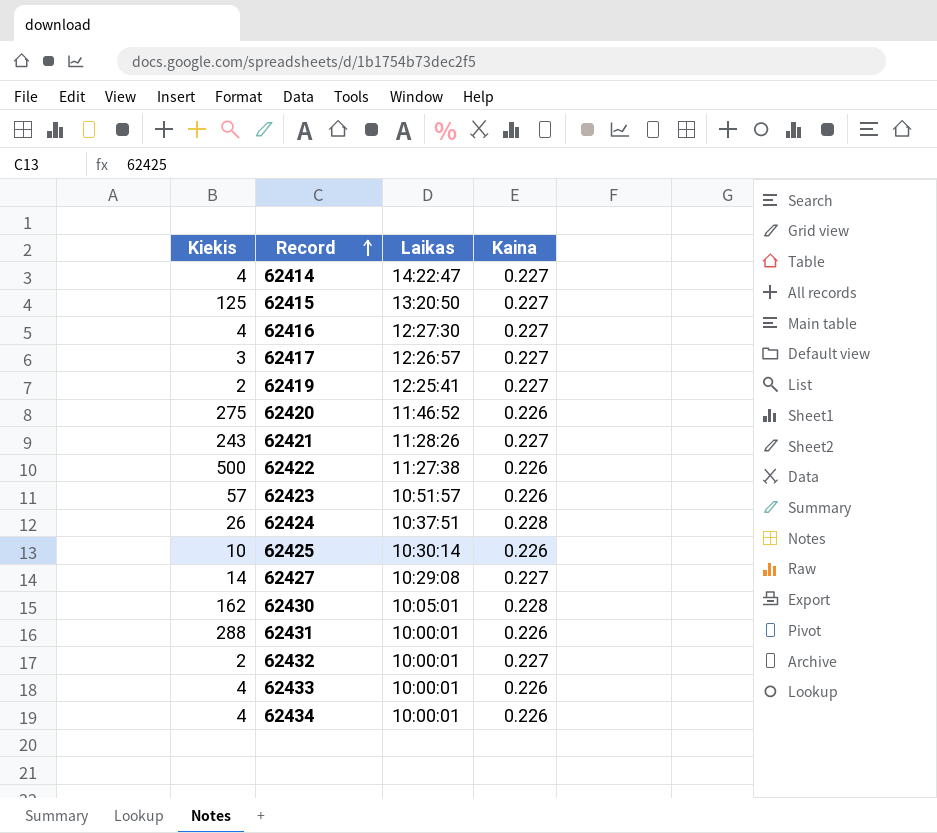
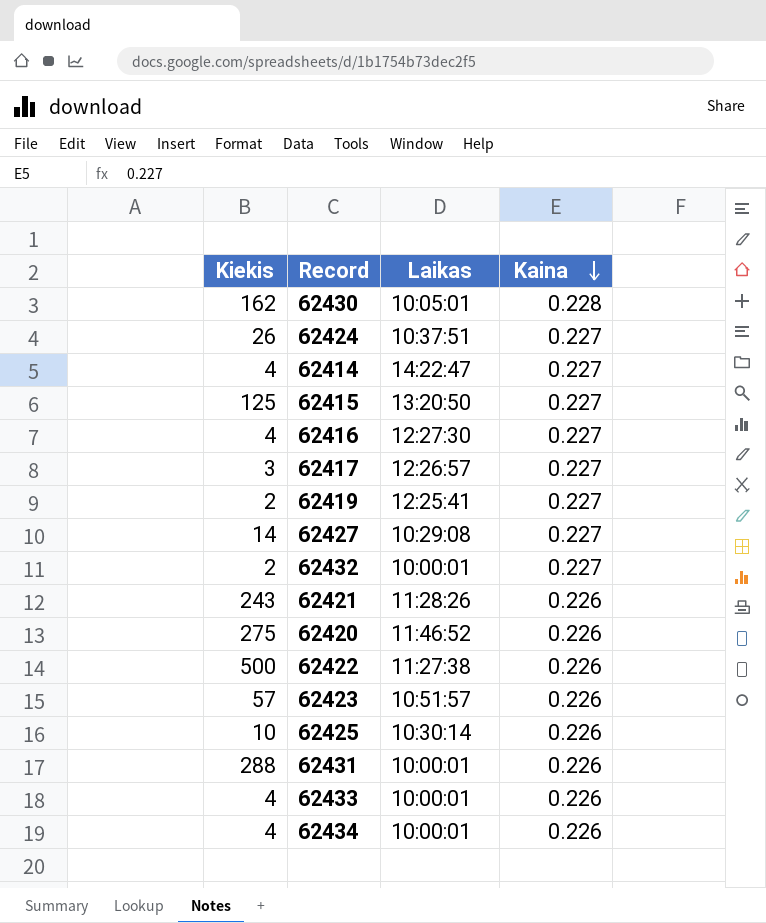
row order: Record ascending -> Kaina descending
62424 | Kaina: 0.228 -> 0.227
62421 | Kaina: 0.227 -> 0.226

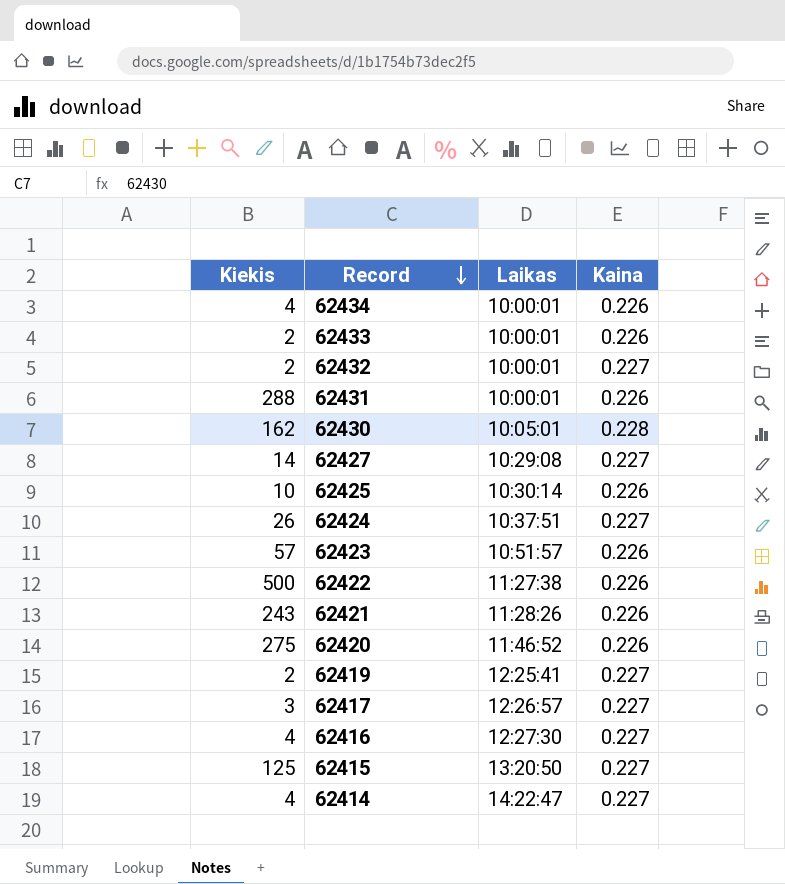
row order: Kaina descending -> Record descending
62433 | Kiekis: 4 -> 2

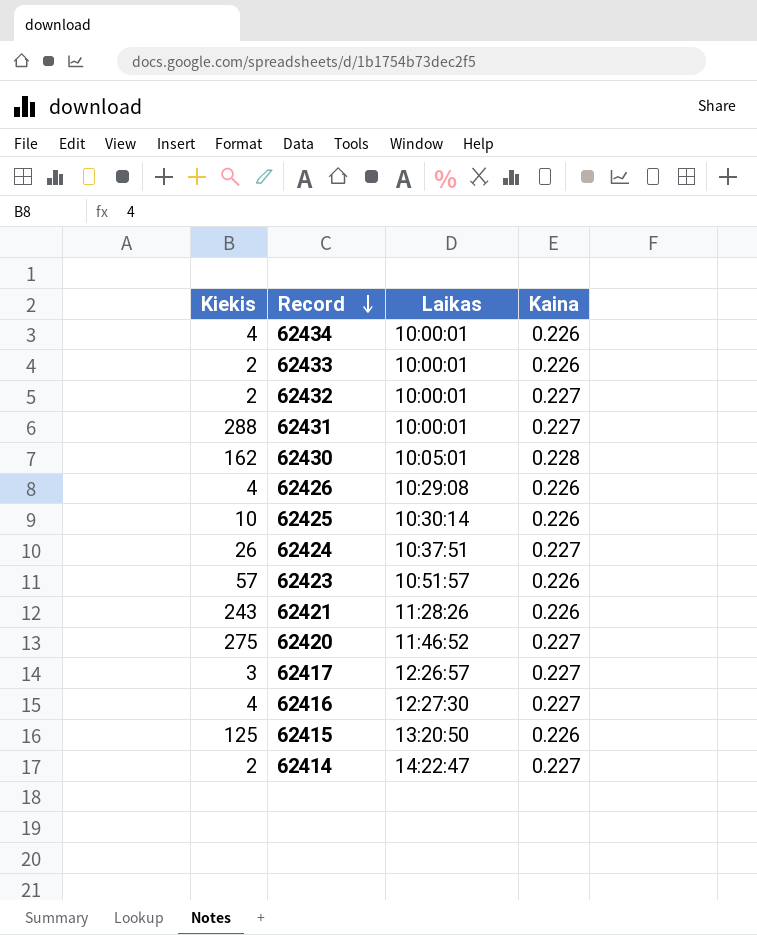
row 62427: 14 | 10:29:08 | 0.227 -> none
row 62422: 500 | 11:27:38 | 0.226 -> none
row 62419: 2 | 12:25:41 | 0.227 -> none
62431 | Kaina: 0.226 -> 0.227
row 62426: none -> 4 | 10:29:08 | 0.226
62420 | Kaina: 0.226 -> 0.227
62415 | Kaina: 0.227 -> 0.226
62414 | Kiekis: 4 -> 2

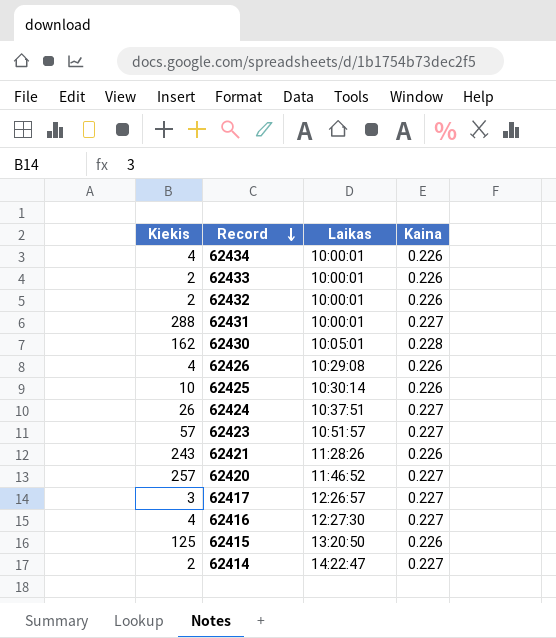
62432 | Kaina: 0.227 -> 0.226
62423 | Kaina: 0.226 -> 0.227
62420 | Kiekis: 275 -> 257

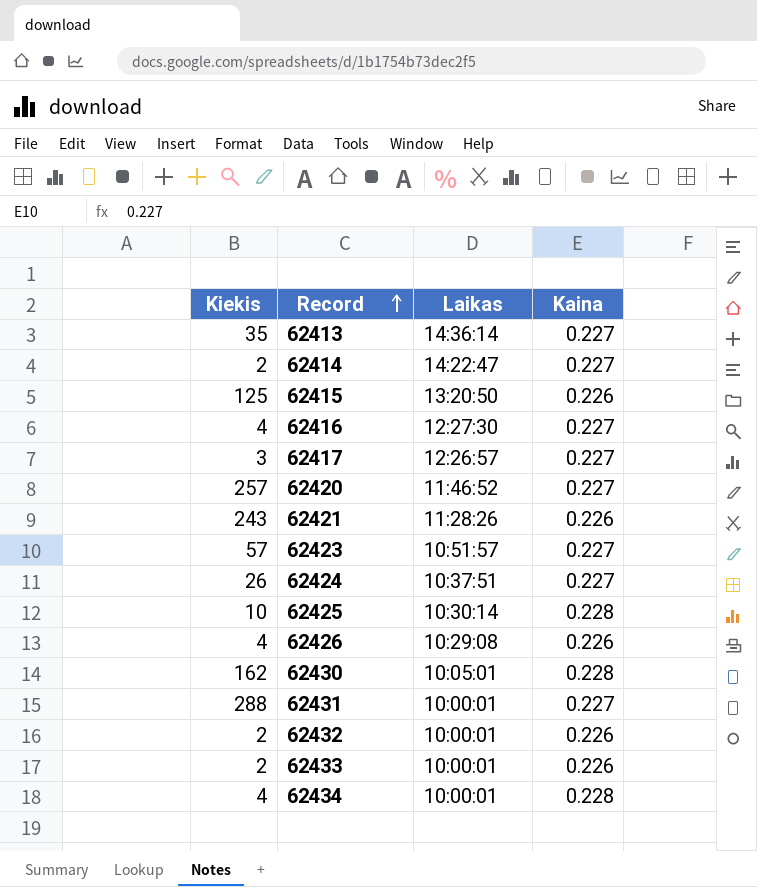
row order: Record descending -> Record ascending
row 62413: none -> 35 | 14:36:14 | 0.227
62425 | Kaina: 0.226 -> 0.228
62434 | Kaina: 0.226 -> 0.228

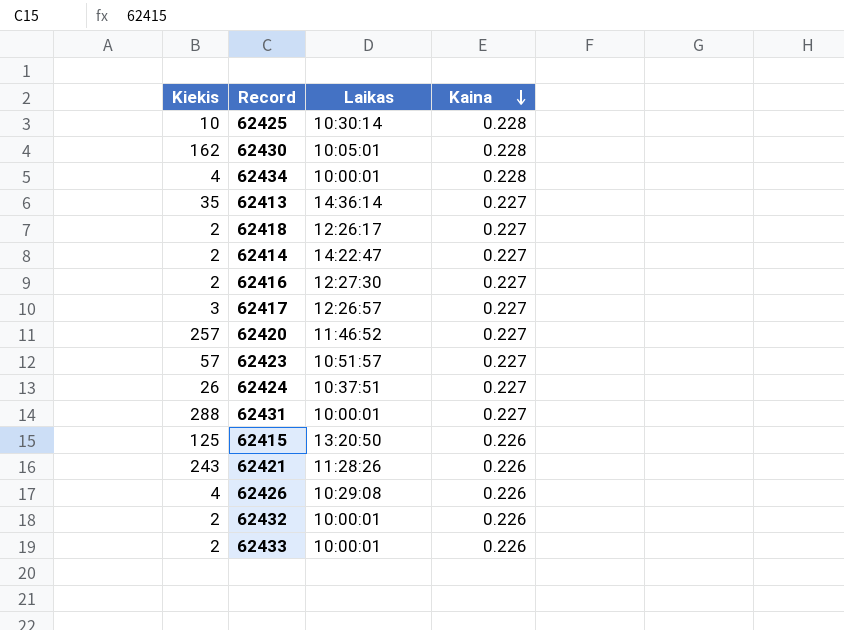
row order: Record ascending -> Kaina descending
row 62418: none -> 2 | 12:26:17 | 0.227
62416 | Kiekis: 4 -> 2

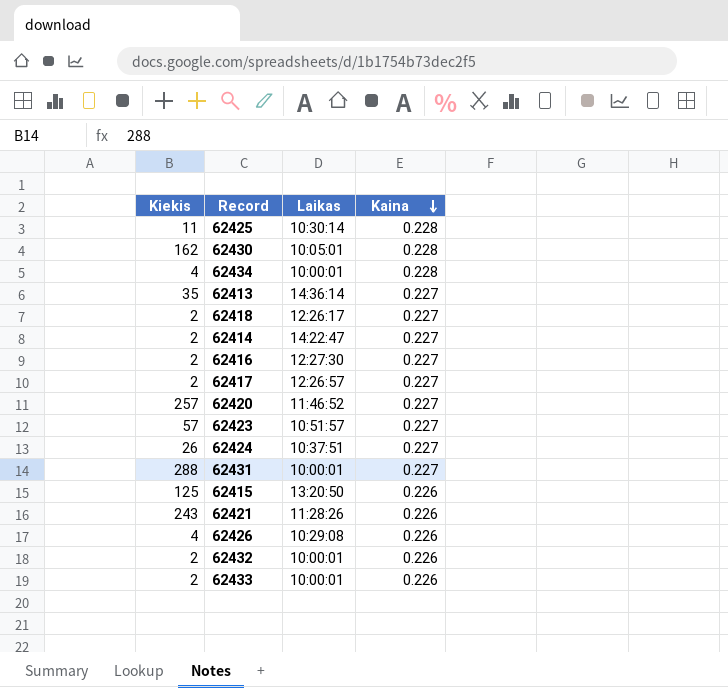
62425 | Kiekis: 10 -> 11
62417 | Kiekis: 3 -> 2

